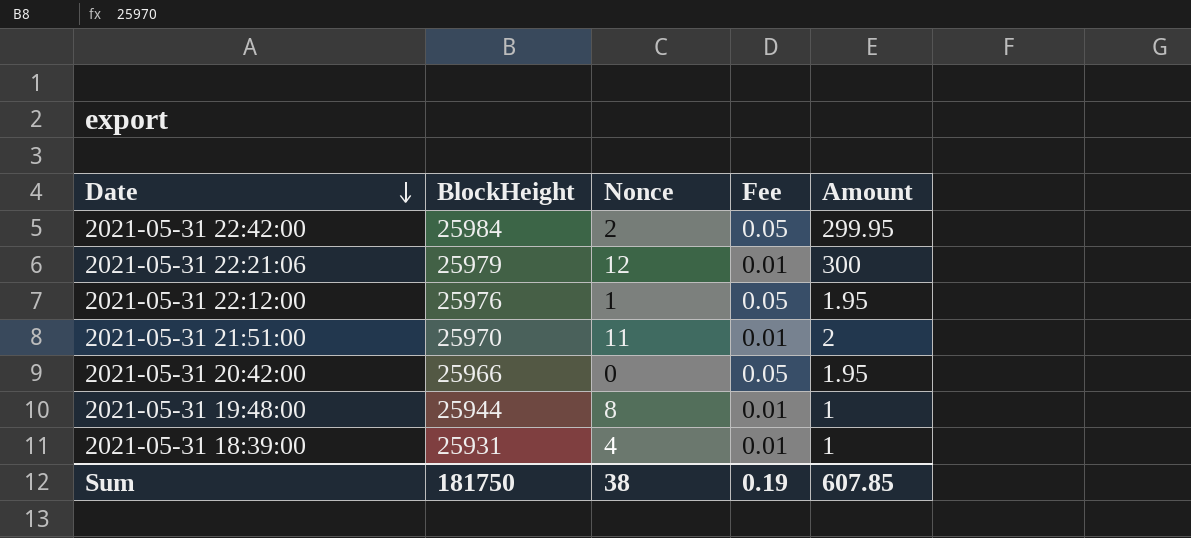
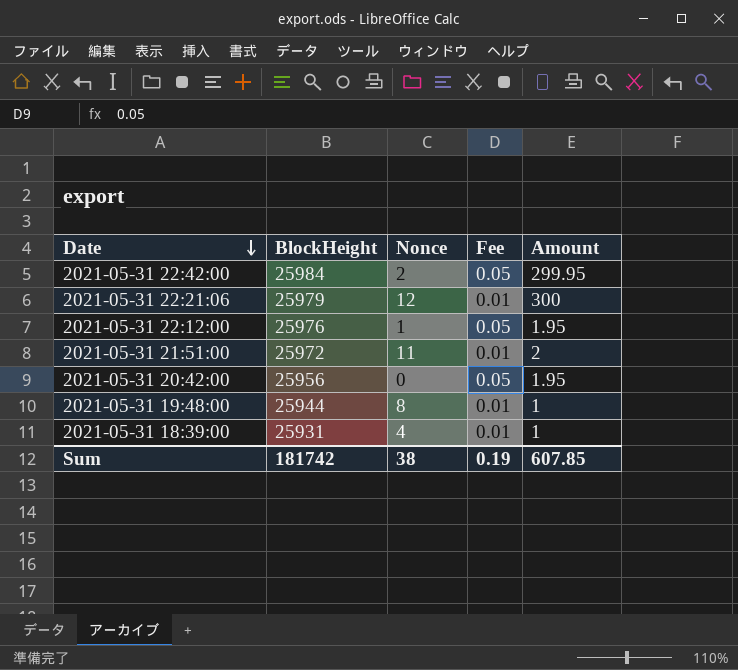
2021-05-31 21:51:00 | BlockHeight: 25970 -> 25972
2021-05-31 20:42:00 | BlockHeight: 25966 -> 25956
Sum | BlockHeight: 181750 -> 181742

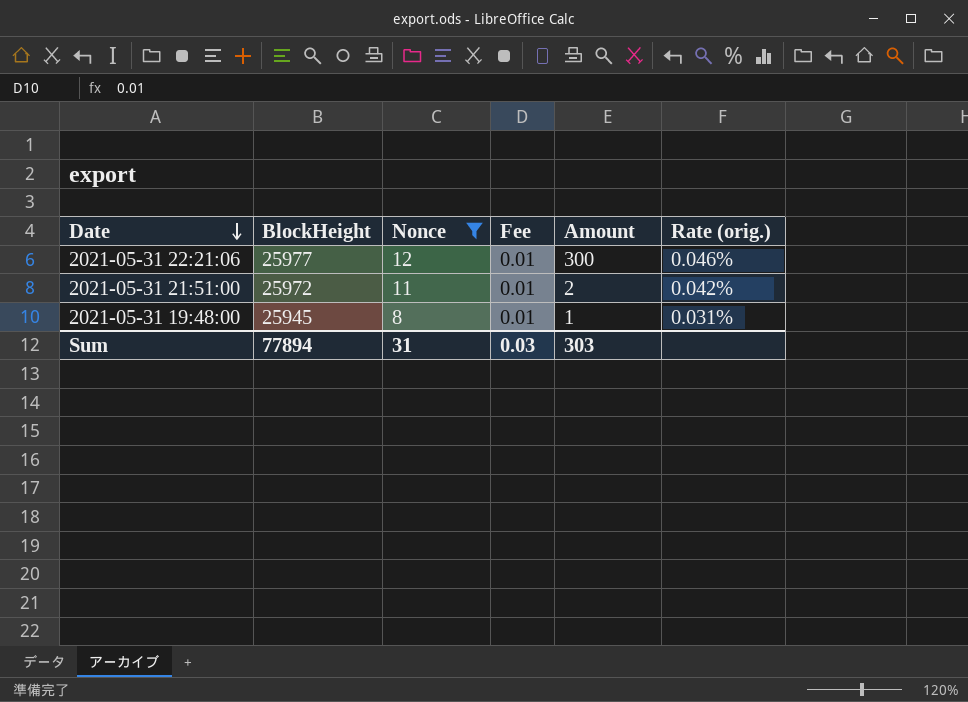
filter: none -> Nonce >= 8
column Rate (orig.) | formula: none -> [Nonce] / [BlockHeight]
2021-05-31 22:21:06 | BlockHeight: 25979 -> 25977
2021-05-31 19:48:00 | BlockHeight: 25944 -> 25945
Sum | BlockHeight: 181742 -> 77894
Sum | Nonce: 38 -> 31
Sum | Fee: 0.19 -> 0.03
Sum | Amount: 607.85 -> 303

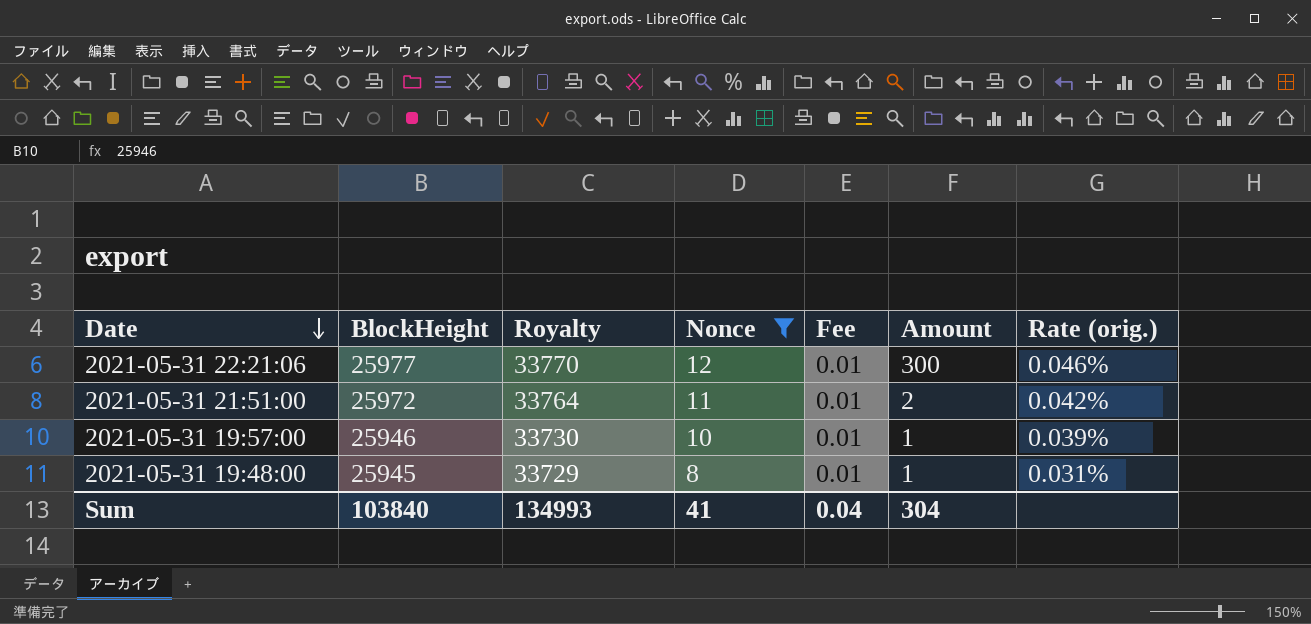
column Royalty | formula: none -> [BlockHeight] * 1.3
row 2021-05-31 19:57:00: none -> 25946 | 33730 | 10 | 0.01 | 1 | 0.039%
Sum | BlockHeight: 77894 -> 103840
Sum | Nonce: 31 -> 41
Sum | Fee: 0.03 -> 0.04
Sum | Amount: 303 -> 304

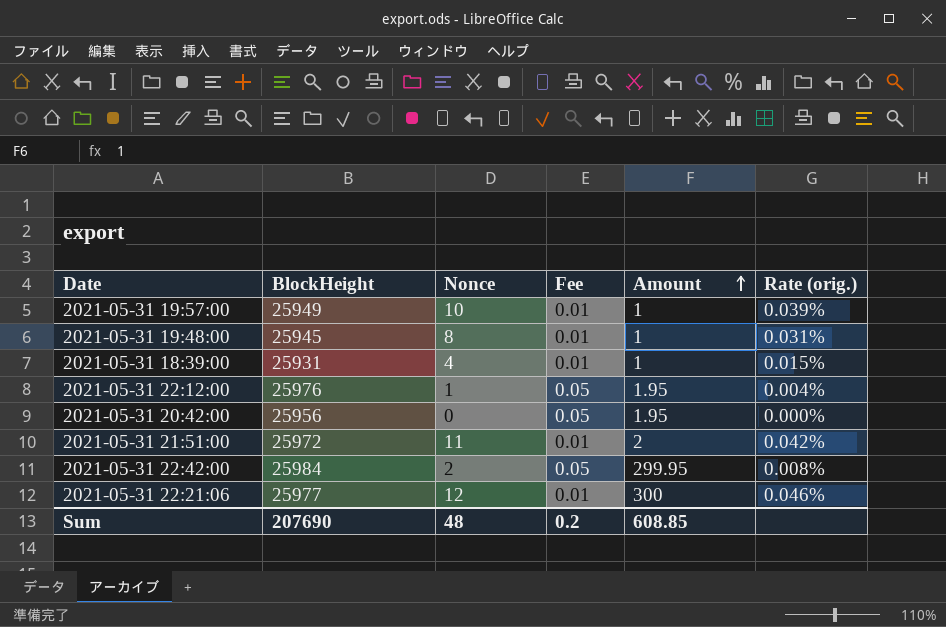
filter: Nonce >= 8 -> none
row order: Date descending -> Amount ascending
column Royalty | formula: [BlockHeight] * 1.3 -> none
2021-05-31 19:57:00 | BlockHeight: 25946 -> 25949
Sum | BlockHeight: 103840 -> 207690
Sum | Nonce: 41 -> 48
Sum | Fee: 0.04 -> 0.2
Sum | Amount: 304 -> 608.85

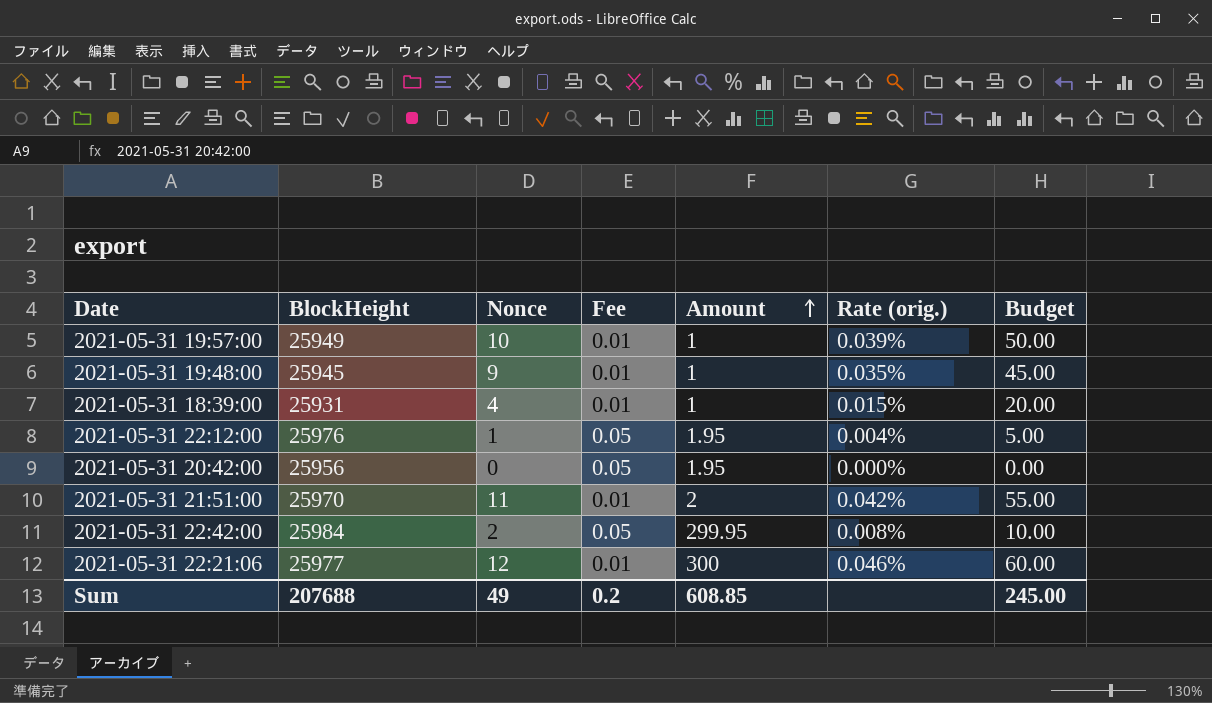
column Budget | formula: none -> [Nonce] * 5
2021-05-31 19:48:00 | Nonce: 8 -> 9
2021-05-31 19:48:00 | Rate (orig.): 0.031% -> 0.035%
2021-05-31 21:51:00 | BlockHeight: 25972 -> 25970
Sum | BlockHeight: 207690 -> 207688
Sum | Nonce: 48 -> 49

